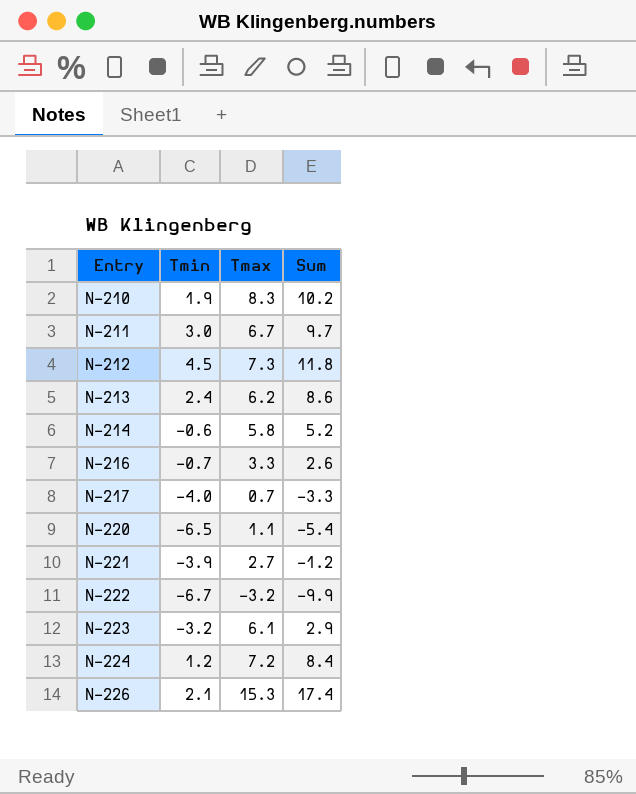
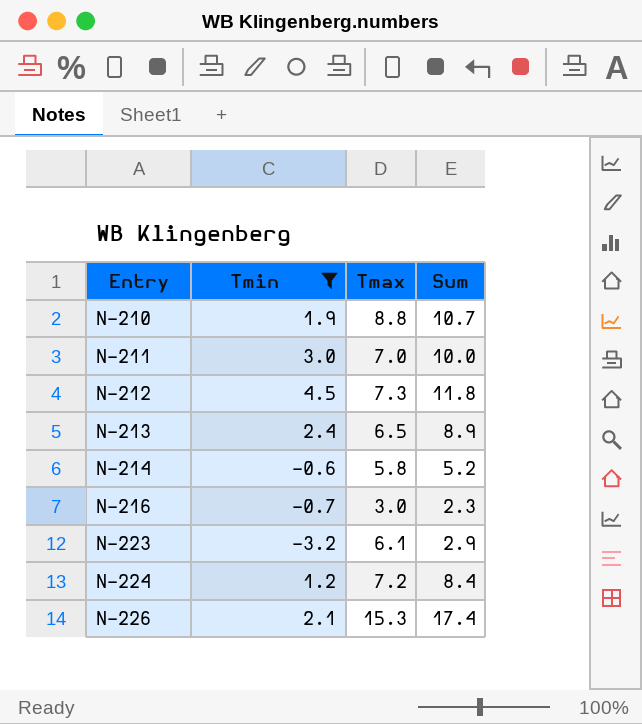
filter: none -> Tmin >= -3.2
N-210 | Tmax: 8.3 -> 8.8
N-210 | Sum: 10.2 -> 10.7
N-211 | Tmax: 6.7 -> 7.0
N-211 | Sum: 9.7 -> 10.0
N-213 | Tmax: 6.2 -> 6.5
N-213 | Sum: 8.6 -> 8.9
N-216 | Tmax: 3.3 -> 3.0
N-216 | Sum: 2.6 -> 2.3

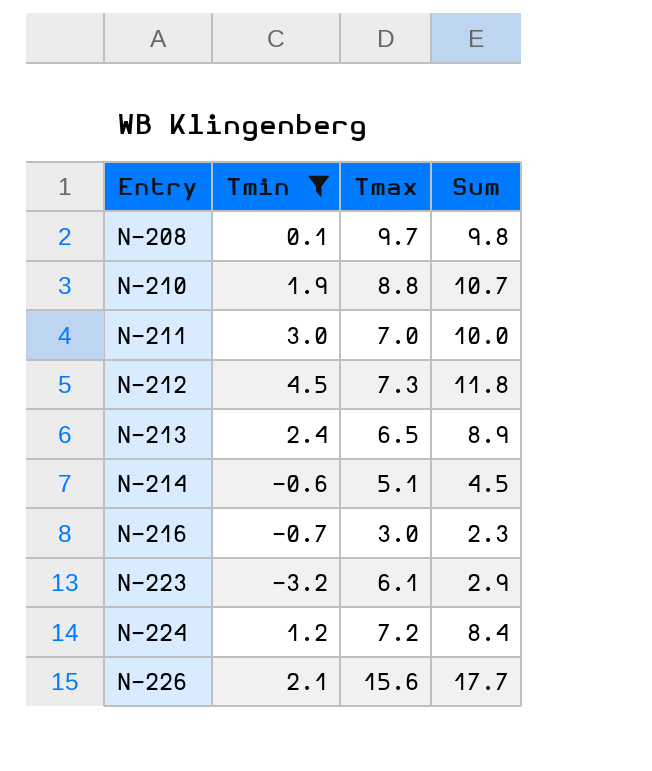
row N-208: none -> 0.1 | 9.7 | 9.8
N-214 | Tmax: 5.8 -> 5.1
N-214 | Sum: 5.2 -> 4.5
N-226 | Tmax: 15.3 -> 15.6
N-226 | Sum: 17.4 -> 17.7

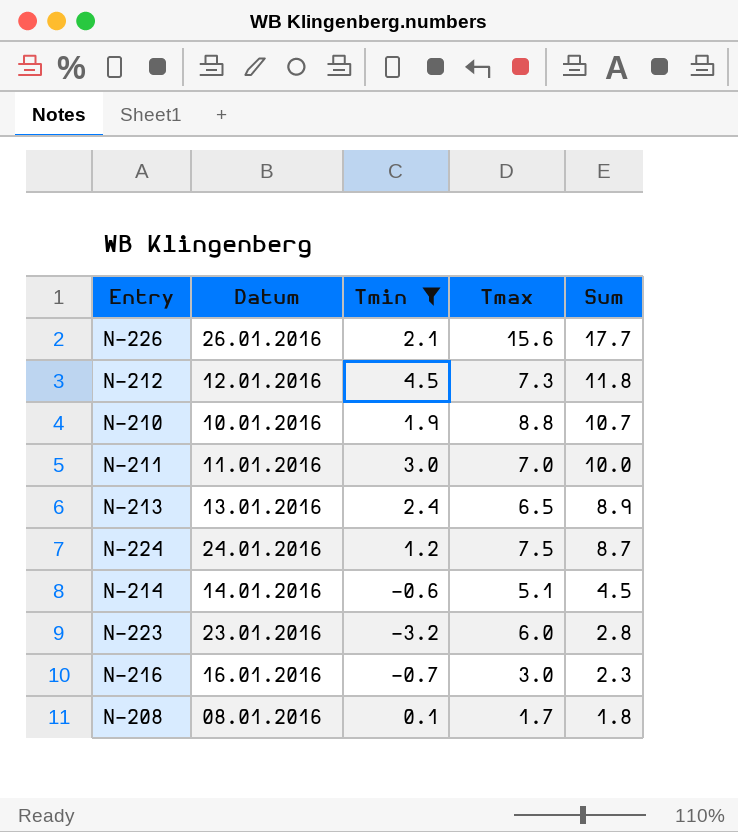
row order: Entry ascending -> Sum descending
column Datum | position: none -> 2
N-224 | Tmax: 7.2 -> 7.5
N-224 | Sum: 8.4 -> 8.7
N-223 | Tmax: 6.1 -> 6.0
N-223 | Sum: 2.9 -> 2.8
N-208 | Tmax: 9.7 -> 1.7
N-208 | Sum: 9.8 -> 1.8

